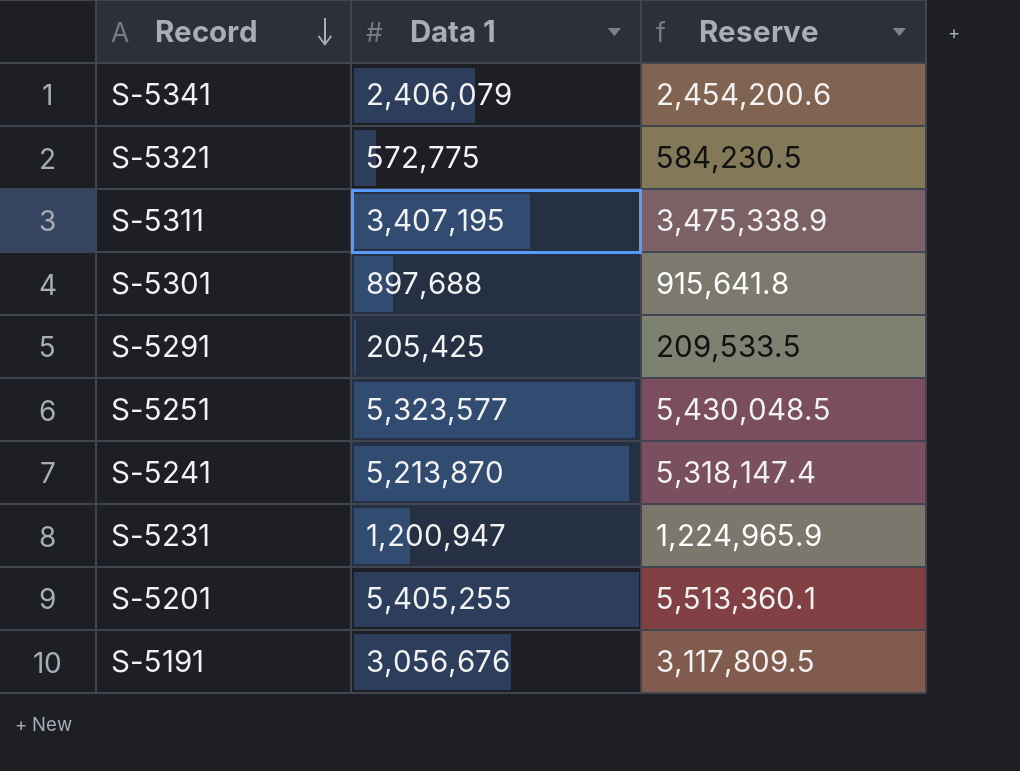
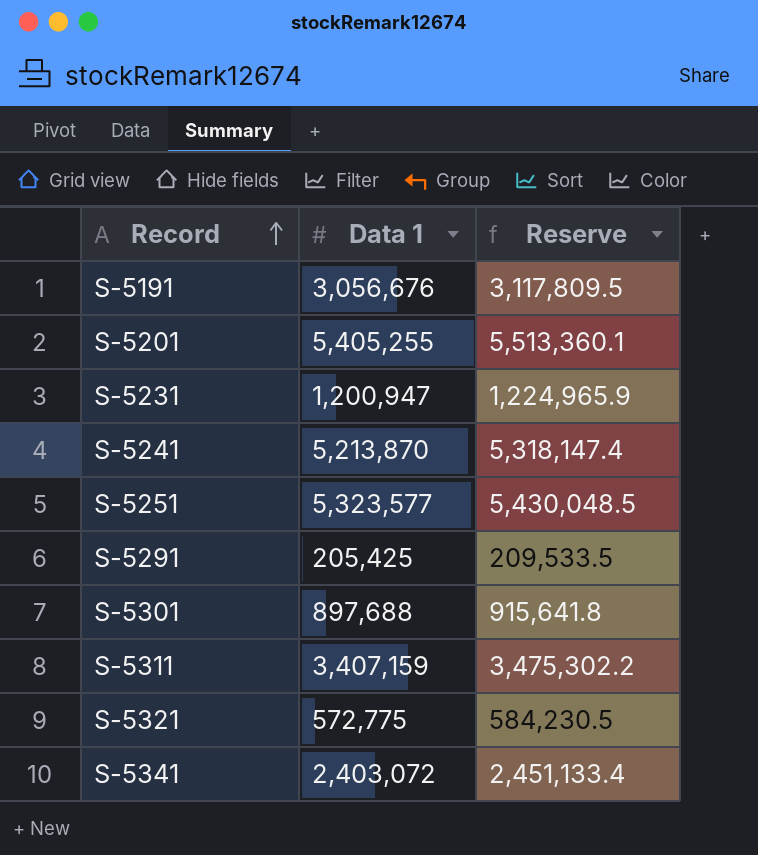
row order: Record descending -> Record ascending
S-5311 | Data 1: 3,407,195 -> 3,407,159
S-5311 | Reserve: 3,475,338.9 -> 3,475,302.2
S-5341 | Data 1: 2,406,079 -> 2,403,072
S-5341 | Reserve: 2,454,200.6 -> 2,451,133.4

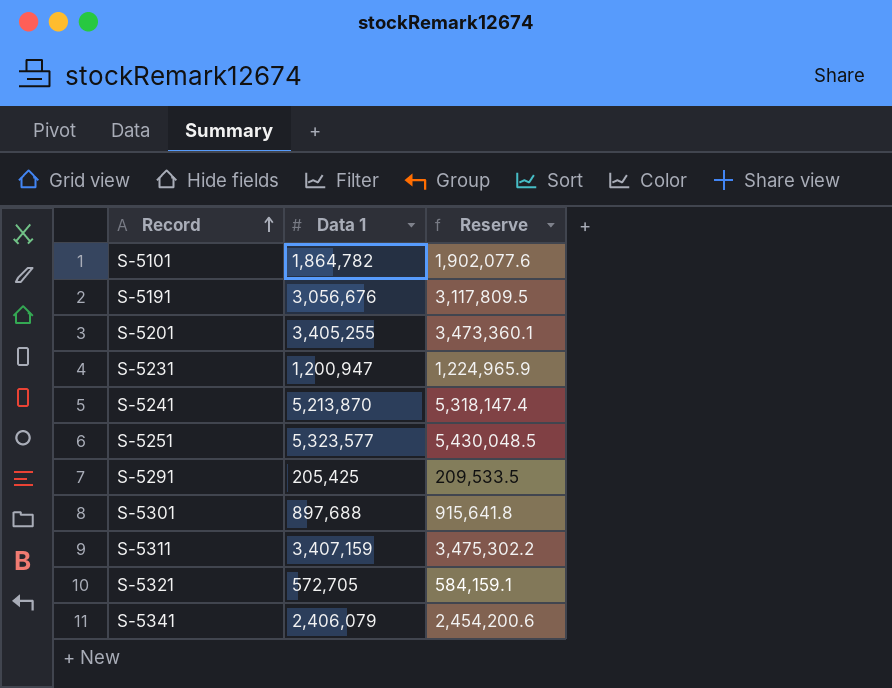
row S-5101: none -> 1,864,782 | 1,902,077.6
S-5201 | Data 1: 5,405,255 -> 3,405,255
S-5201 | Reserve: 5,513,360.1 -> 3,473,360.1
S-5321 | Data 1: 572,775 -> 572,705
S-5321 | Reserve: 584,230.5 -> 584,159.1
S-5341 | Data 1: 2,403,072 -> 2,406,079
S-5341 | Reserve: 2,451,133.4 -> 2,454,200.6

